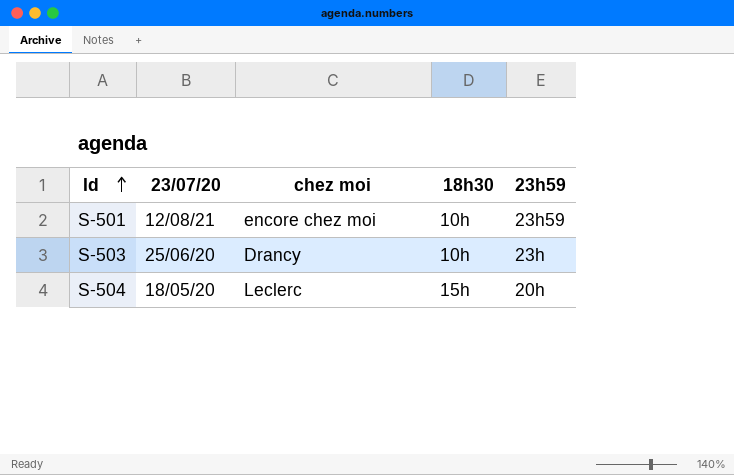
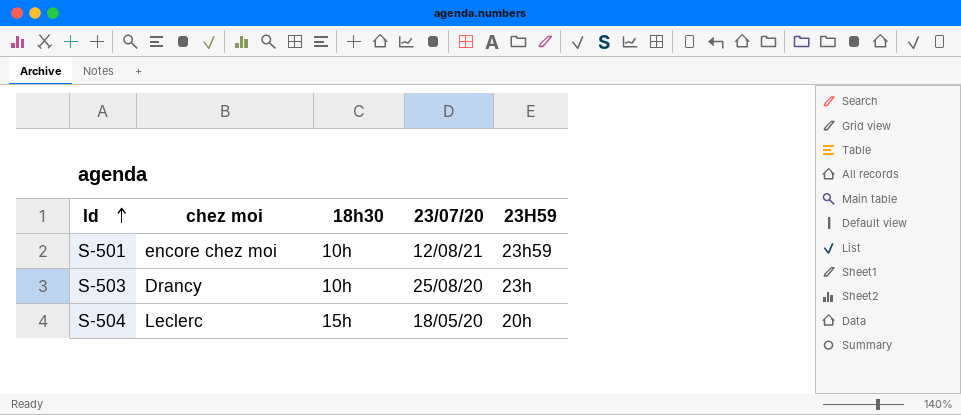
column 23/07/20 | position: 2 -> 4
column name: 23h59 -> 23H59
S-503 | 23/07/20: 25/06/20 -> 25/08/20

